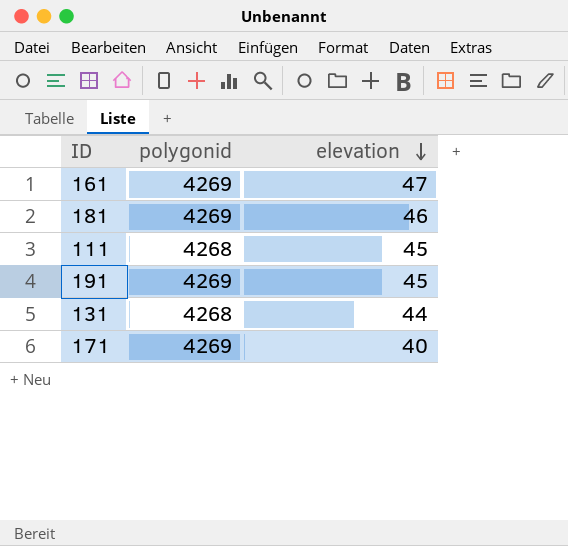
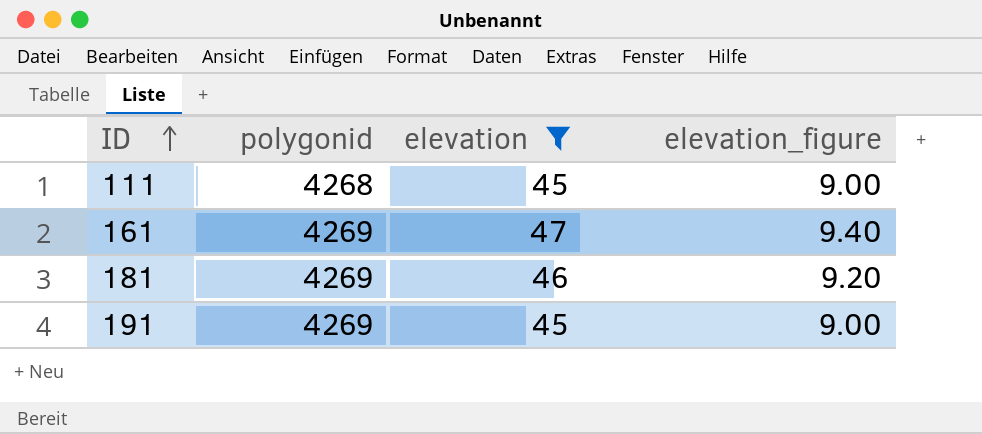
filter: none -> elevation >= 45
row order: elevation descending -> ID ascending
column elevation_figure | formula: none -> [elevation] * 0.2

